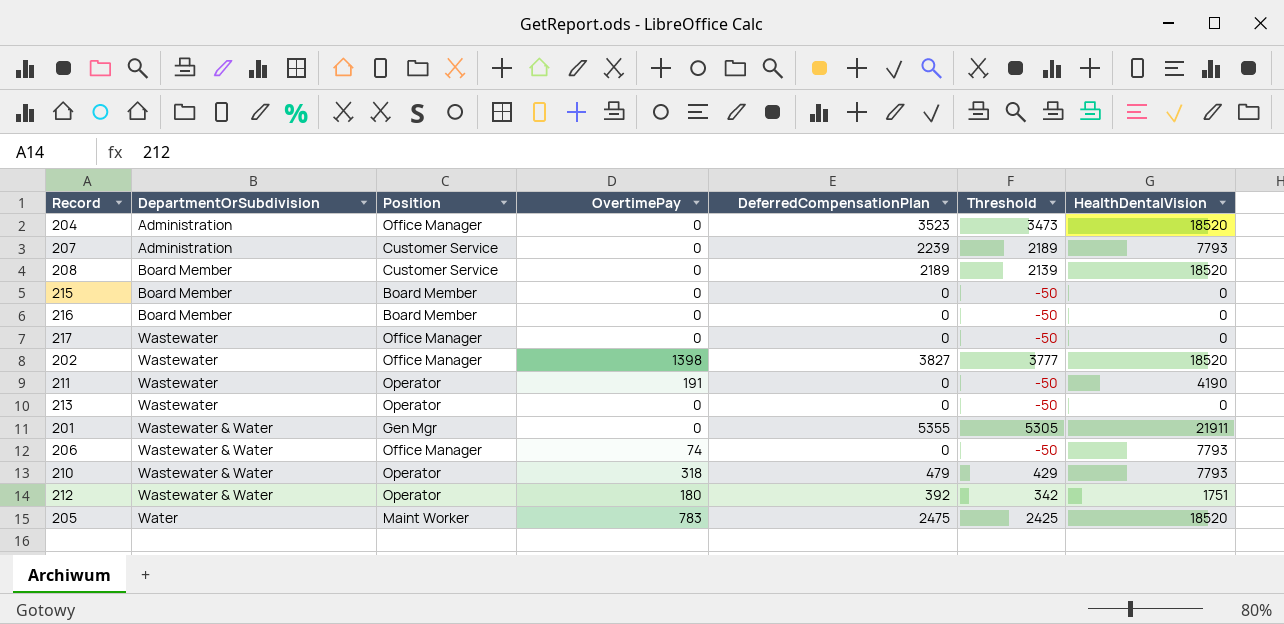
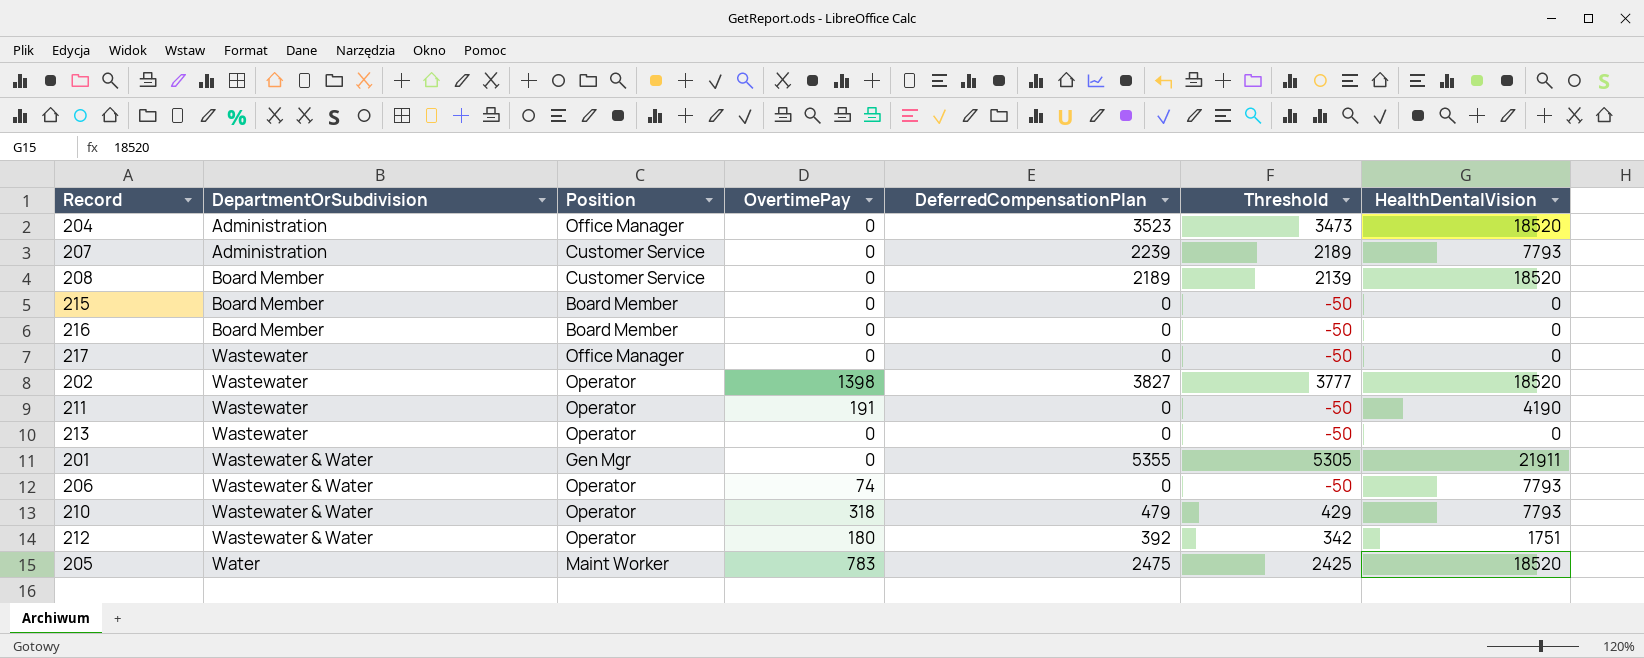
202 | Position: Office Manager -> Operator
206 | Position: Office Manager -> Operator

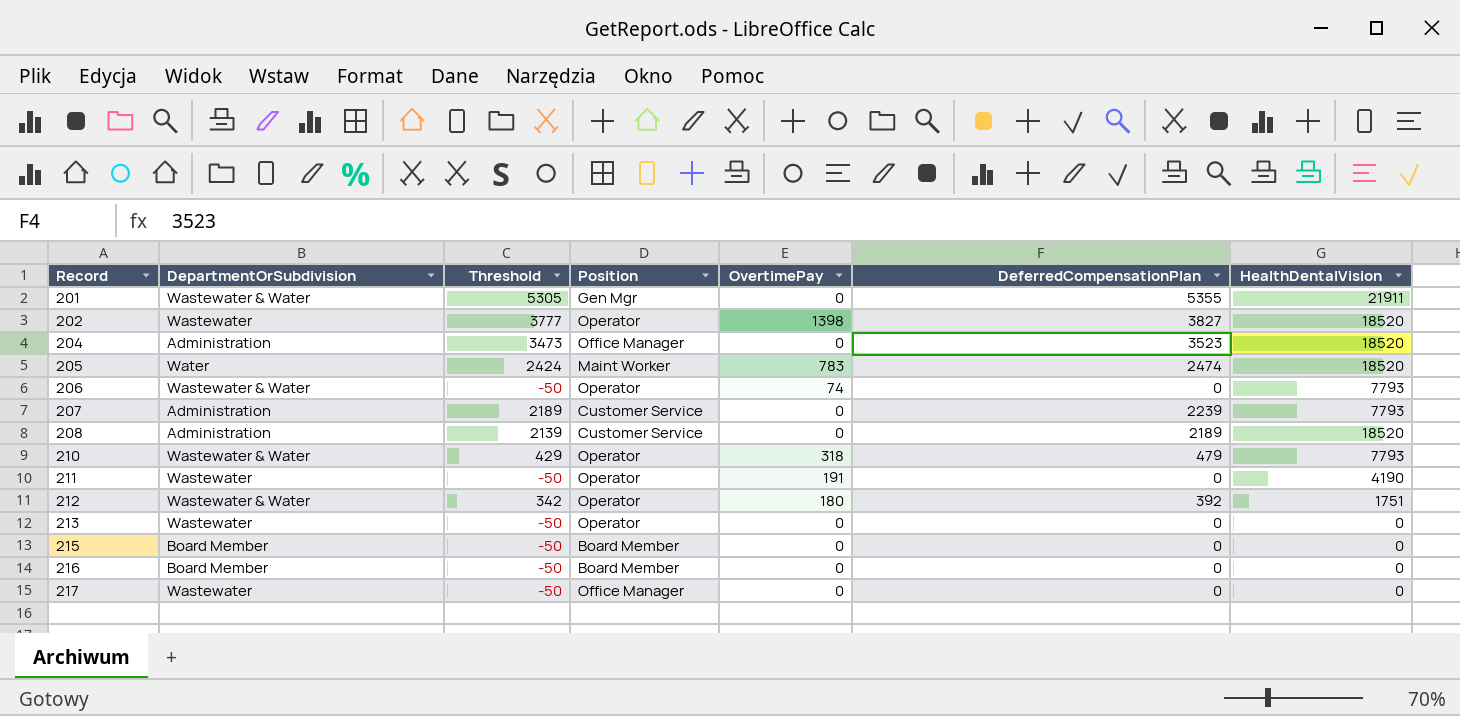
row order: DepartmentOrSubdivision ascending -> Record ascending
column Threshold | position: 6 -> 3
205 | Threshold: 2425 -> 2424
205 | DeferredCompensationPlan: 2475 -> 2474
208 | DepartmentOrSubdivision: Board Member -> Administration

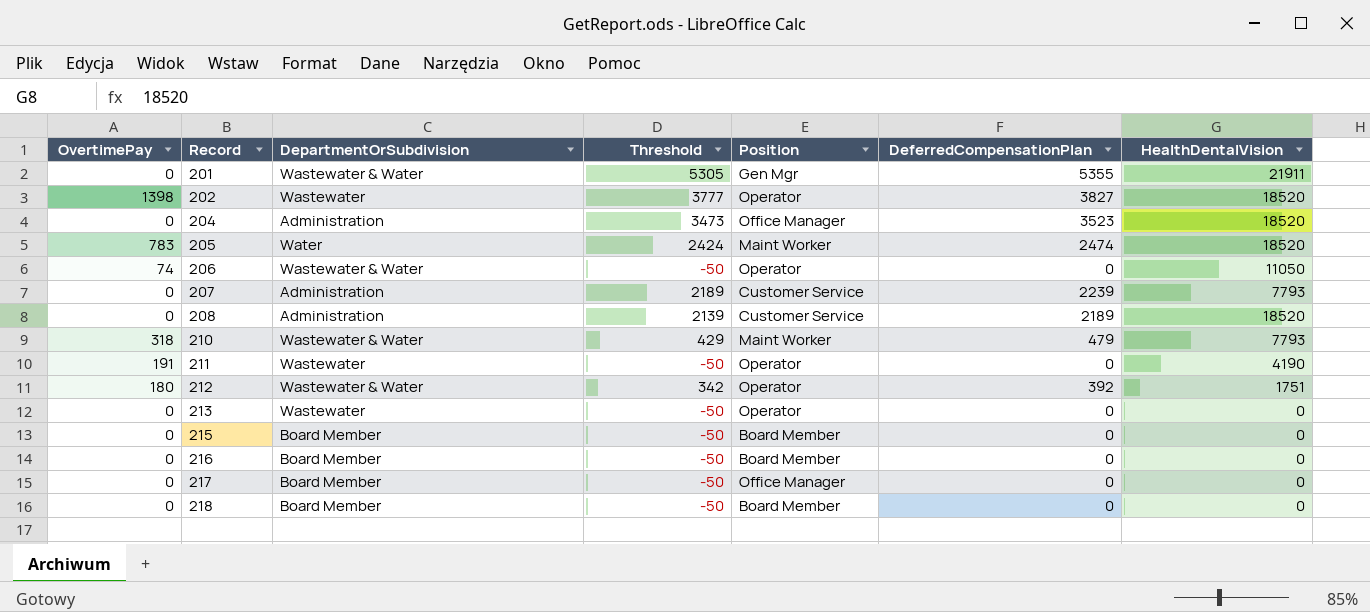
column OvertimePay | position: 5 -> 1
206 | HealthDentalVision: 7793 -> 11050
210 | Position: Operator -> Maint Worker
217 | DepartmentOrSubdivision: Wastewater -> Board Member
row 218: none -> 0 | Board Member | -50 | Board Member | 0 | 0

